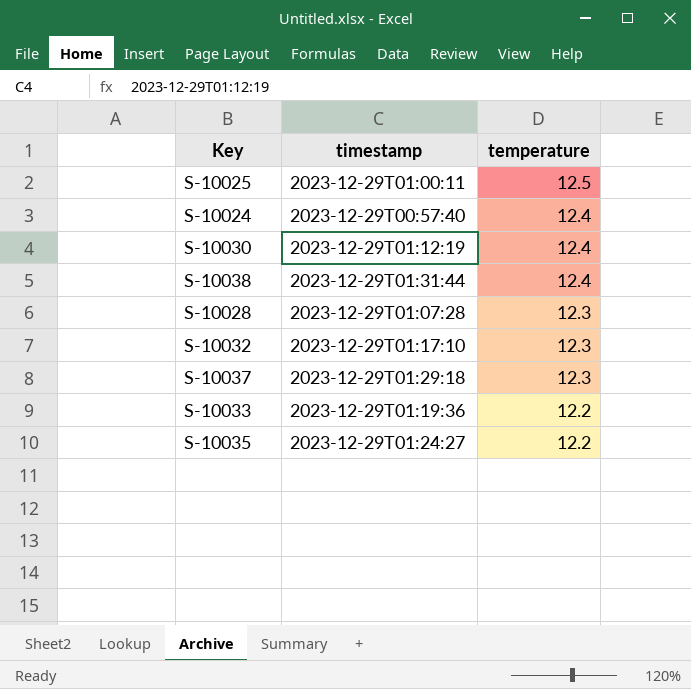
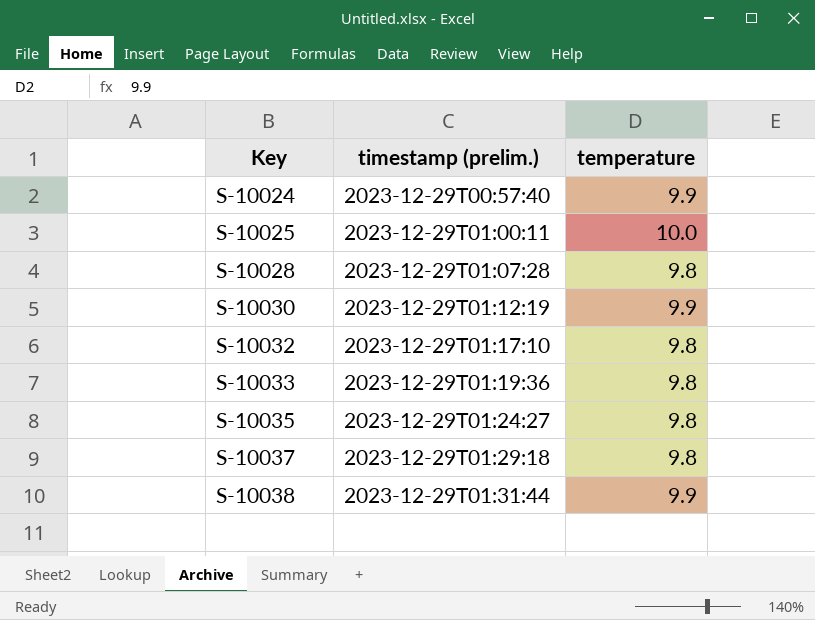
row order: temperature descending -> Key ascending
column name: timestamp -> timestamp (prelim.)
S-10024 | temperature: 12.4 -> 9.9
S-10025 | temperature: 12.5 -> 10.0
S-10028 | temperature: 12.3 -> 9.8
S-10030 | temperature: 12.4 -> 9.9
S-10032 | temperature: 12.3 -> 9.8
S-10033 | temperature: 12.2 -> 9.8
S-10035 | temperature: 12.2 -> 9.8
S-10037 | temperature: 12.3 -> 9.8
S-10038 | temperature: 12.4 -> 9.9

